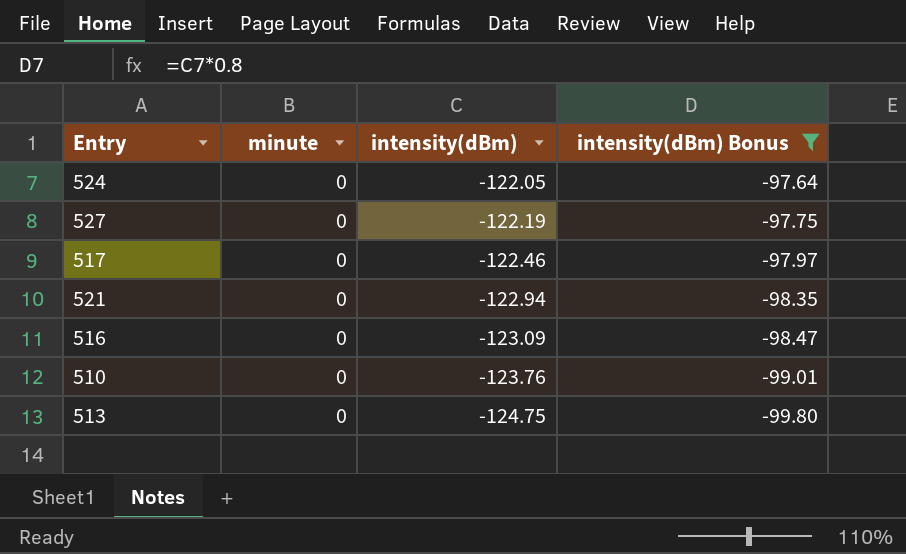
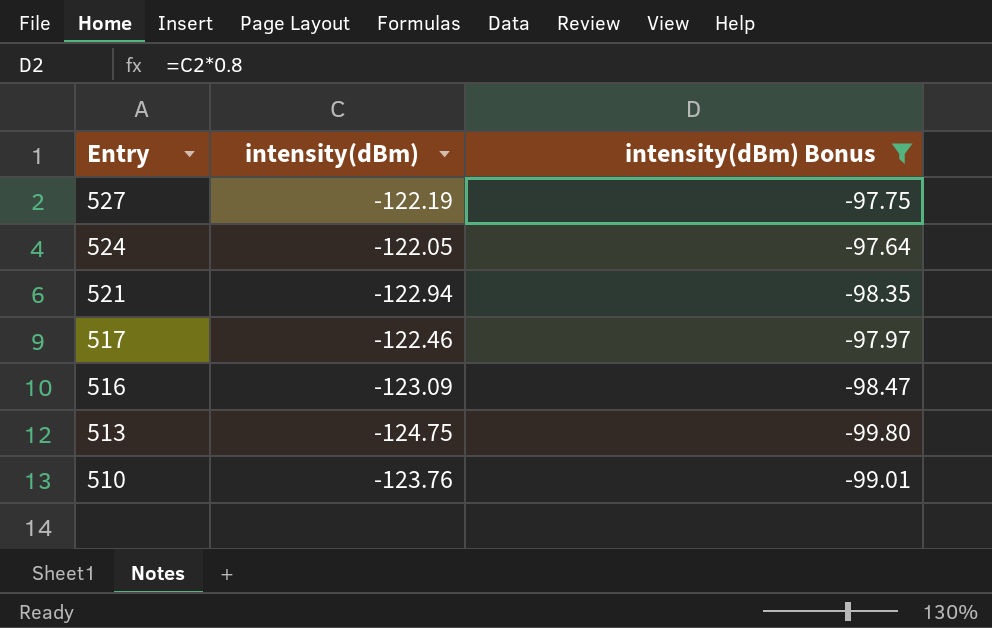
row order: intensity(dBm) descending -> Entry descending
column minute | position: 2 -> none

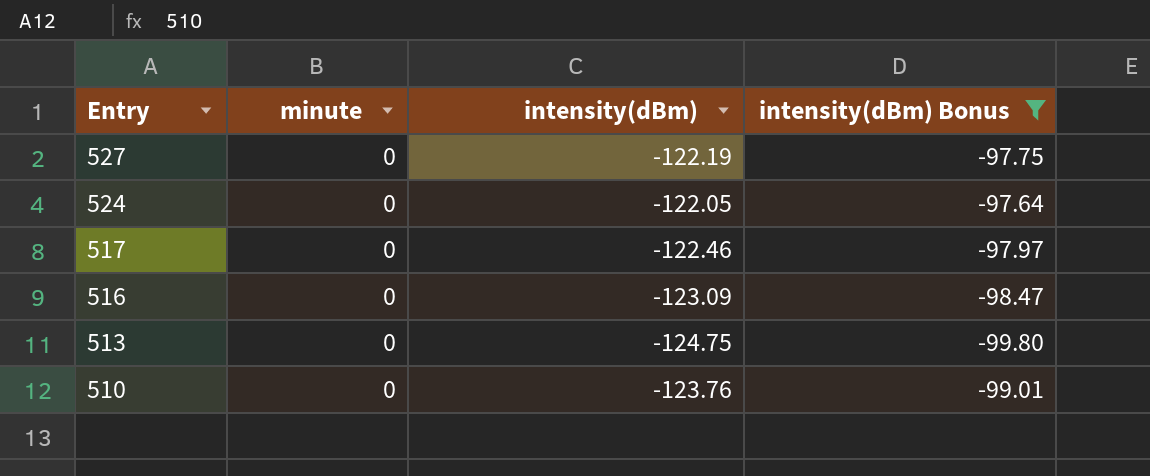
column minute | position: none -> 2
row 521: -122.94 | -98.35 -> none

